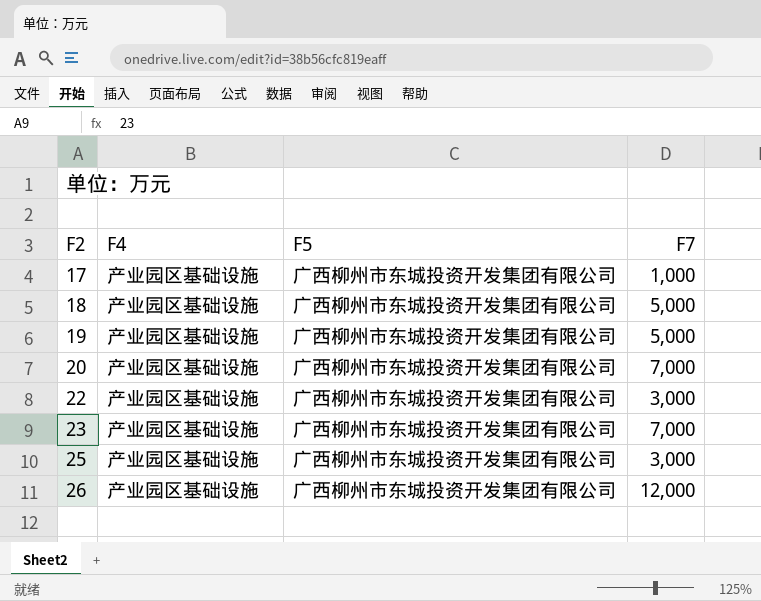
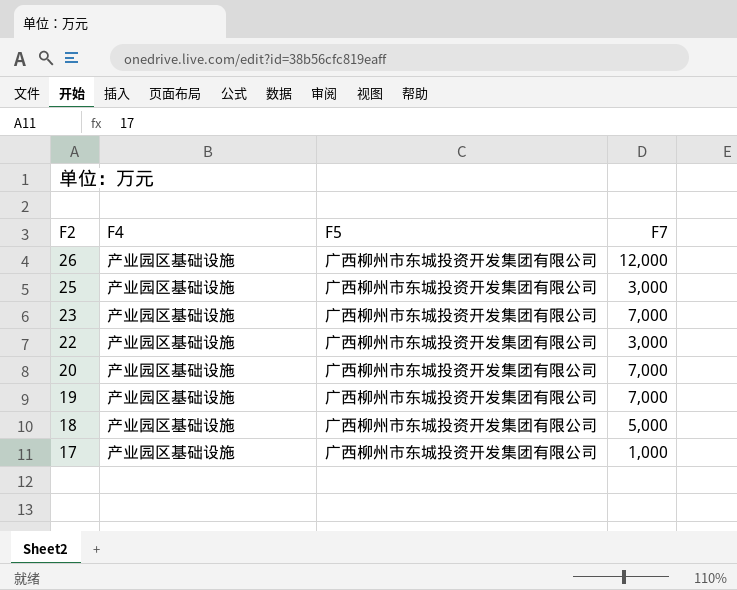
row order: F2 ascending -> F2 descending
19 | F7: 5,000 -> 7,000

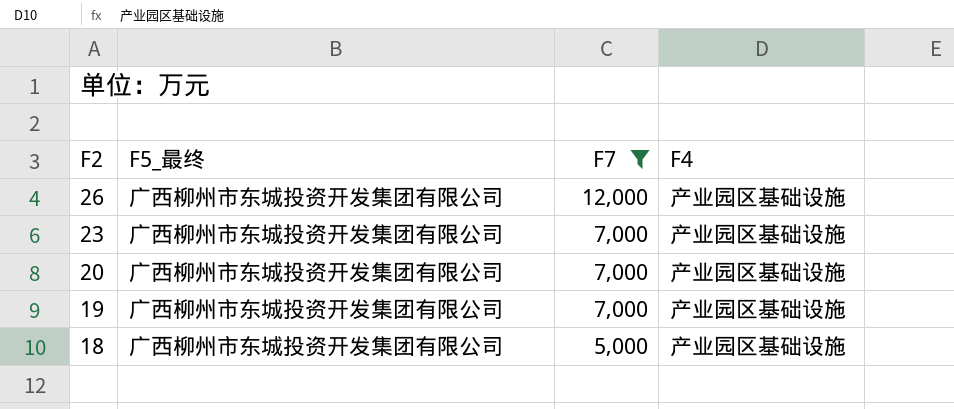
filter: none -> F7 >= 5,000
column name: F5 -> F5_最终
column F4 | position: 2 -> 4

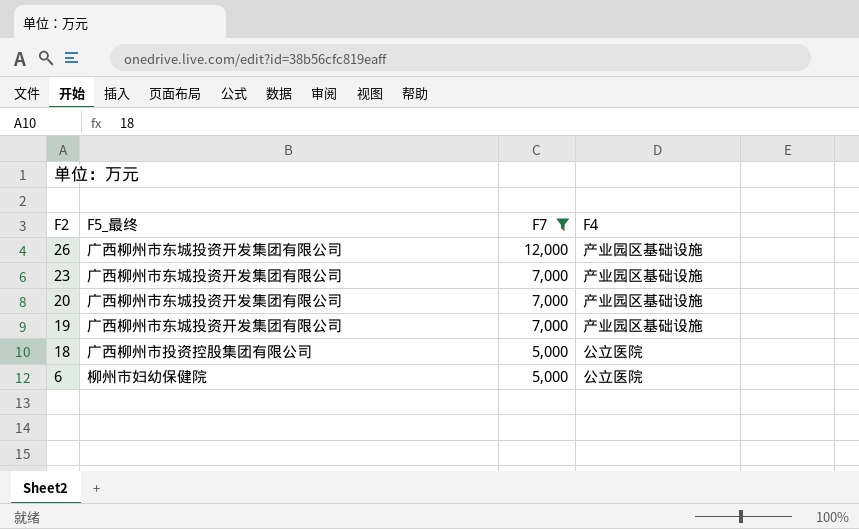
18 | F5_最终: 广西柳州市东城投资开发集团有限公司 -> 广西柳州市投资控股集团有限公司
18 | F4: 产业园区基础设施 -> 公立医院
row 6: none -> 柳州市妇幼保健院 | 5,000 | 公立医院

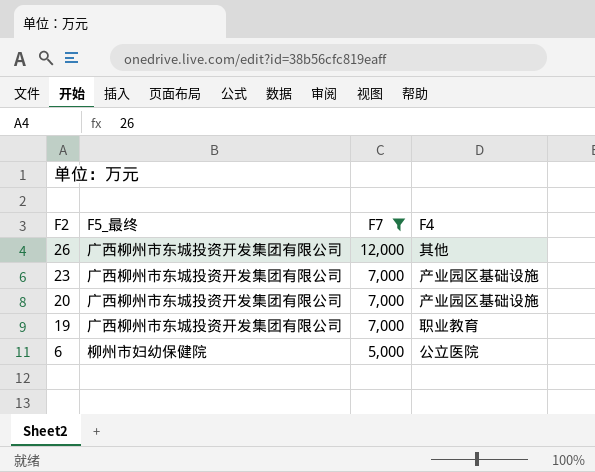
row 18: 广西柳州市投资控股集团有限公司 | 5,000 | 公立医院 -> none
26 | F4: 产业园区基础设施 -> 其他
19 | F4: 产业园区基础设施 -> 职业教育

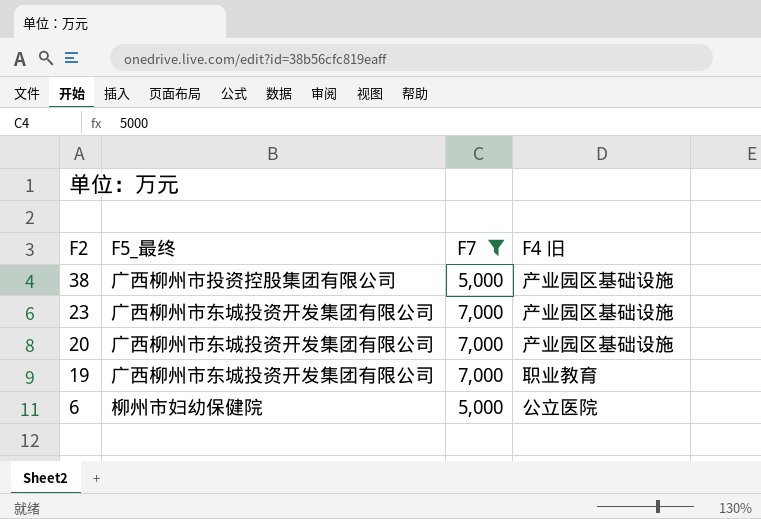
column name: F4 -> F4 旧
row 26: 广西柳州市东城投资开发集团有限公司 | 12,000 | 其他 -> none
row 38: none -> 广西柳州市投资控股集团有限公司 | 5,000 | 产业园区基础设施

